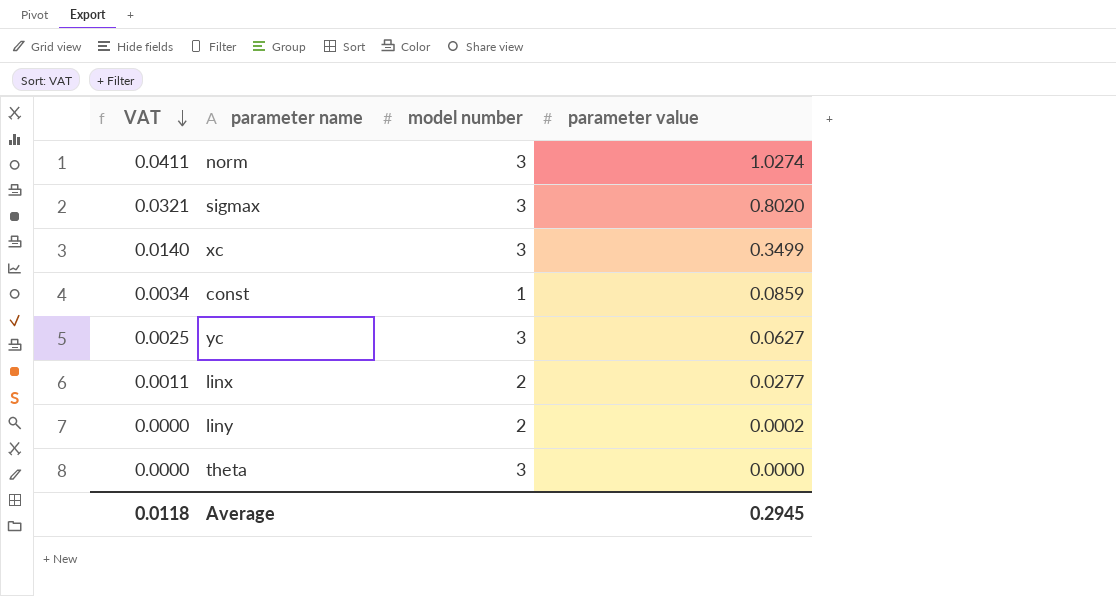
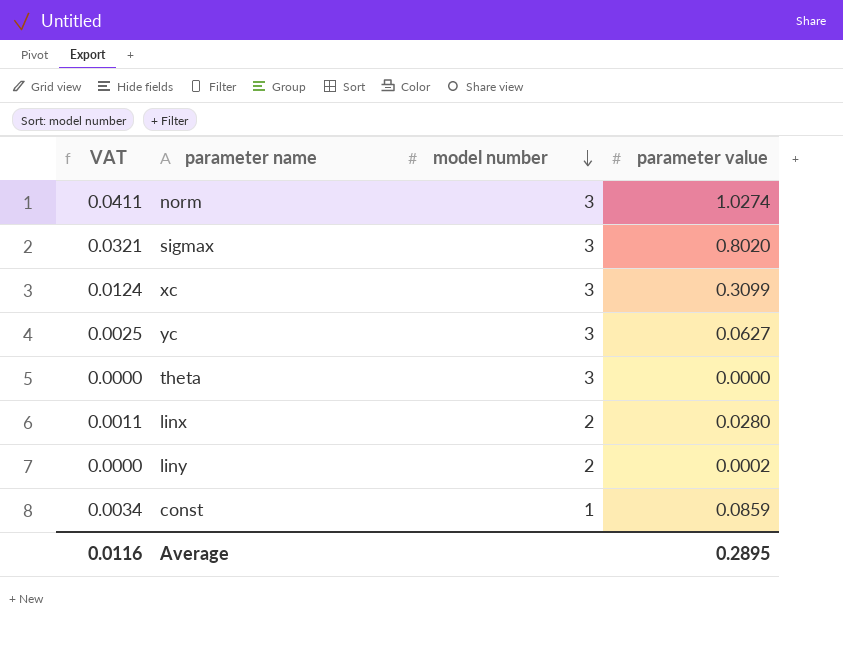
row order: VAT descending -> model number descending
xc | VAT: 0.0140 -> 0.0124
xc | parameter value: 0.3499 -> 0.3099
linx | parameter value: 0.0277 -> 0.0280
Average | VAT: 0.0118 -> 0.0116
Average | parameter value: 0.2945 -> 0.2895

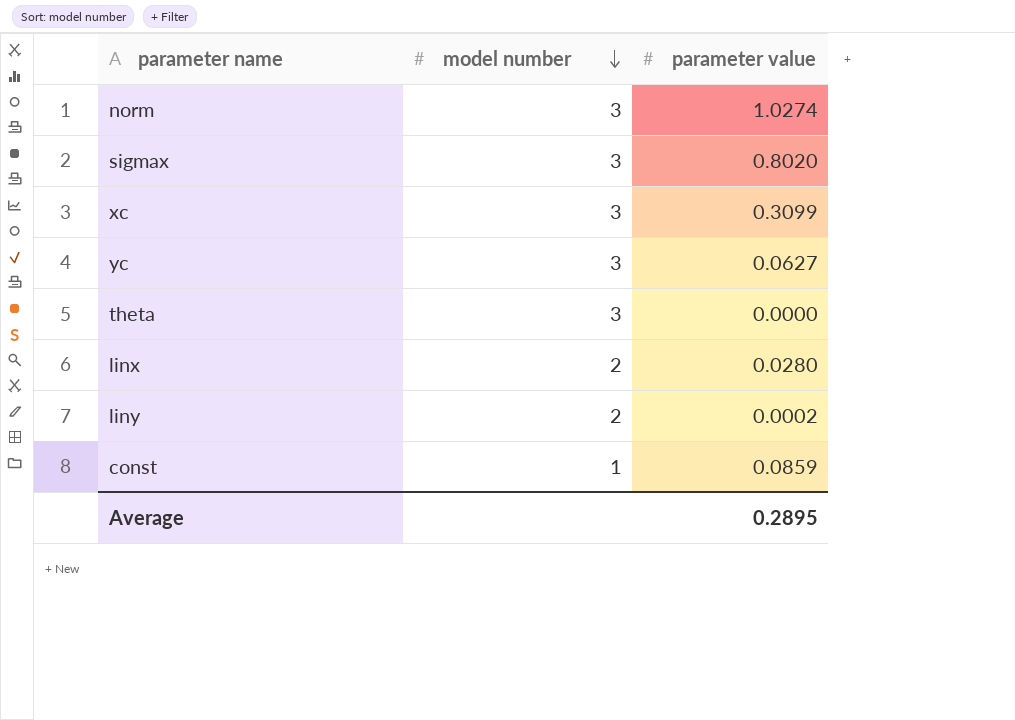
column VAT | formula: [parameter value] * 0.04 -> none

